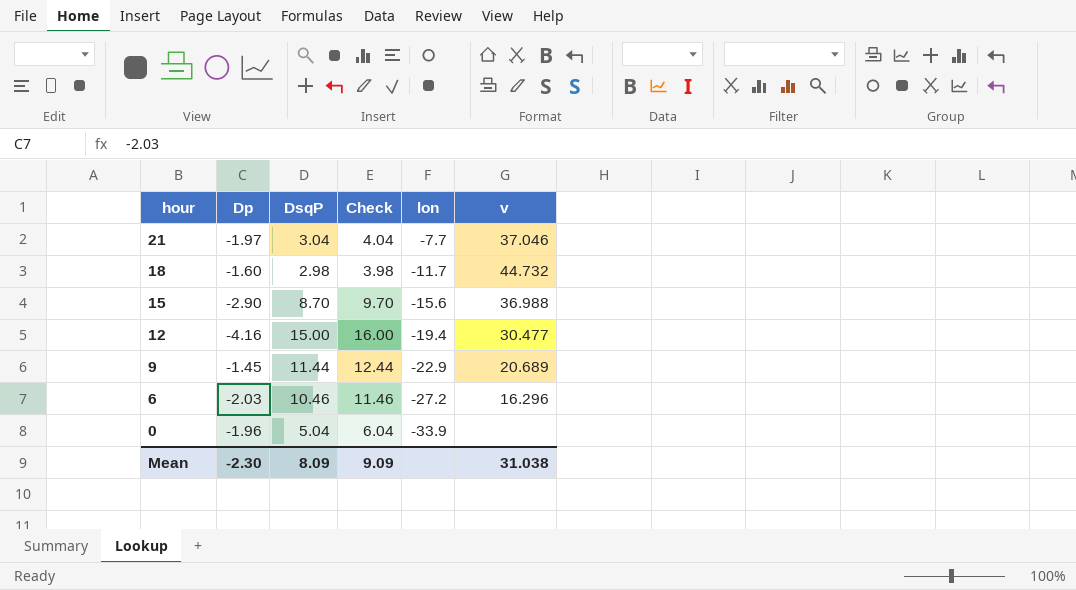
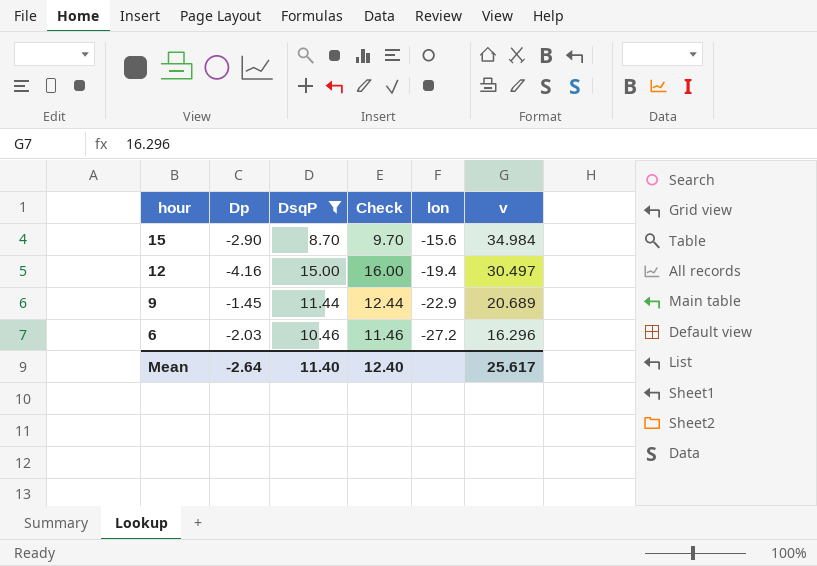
filter: none -> DsqP >= 8.70
15 | v: 36.988 -> 34.984
12 | v: 30.477 -> 30.497
Mean | Dp: -2.30 -> -2.64
Mean | DsqP: 8.09 -> 11.40
Mean | Check: 9.09 -> 12.40
Mean | v: 31.038 -> 25.617

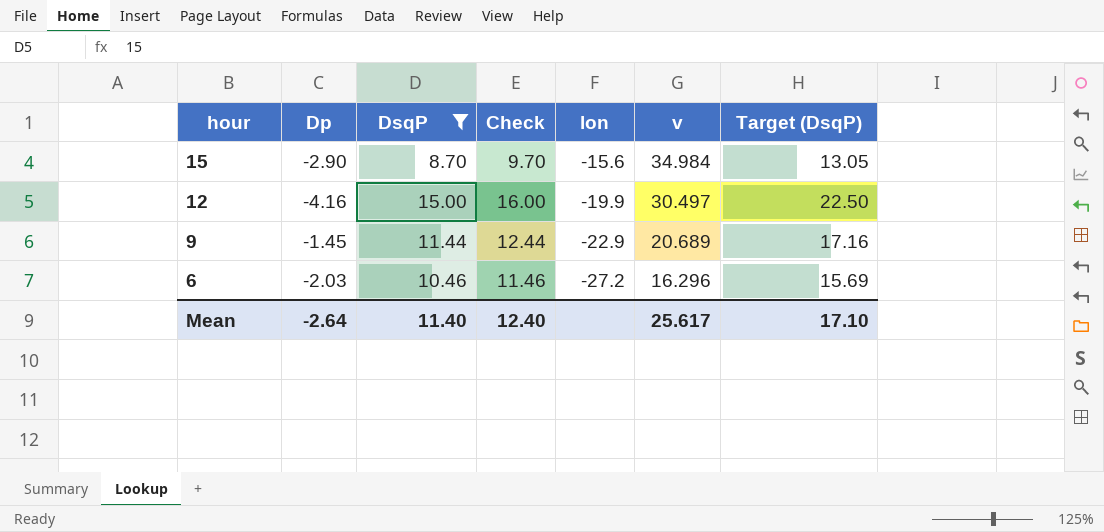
column Target (DsqP) | formula: none -> [DsqP] * 1.5
12 | lon: -19.4 -> -19.9

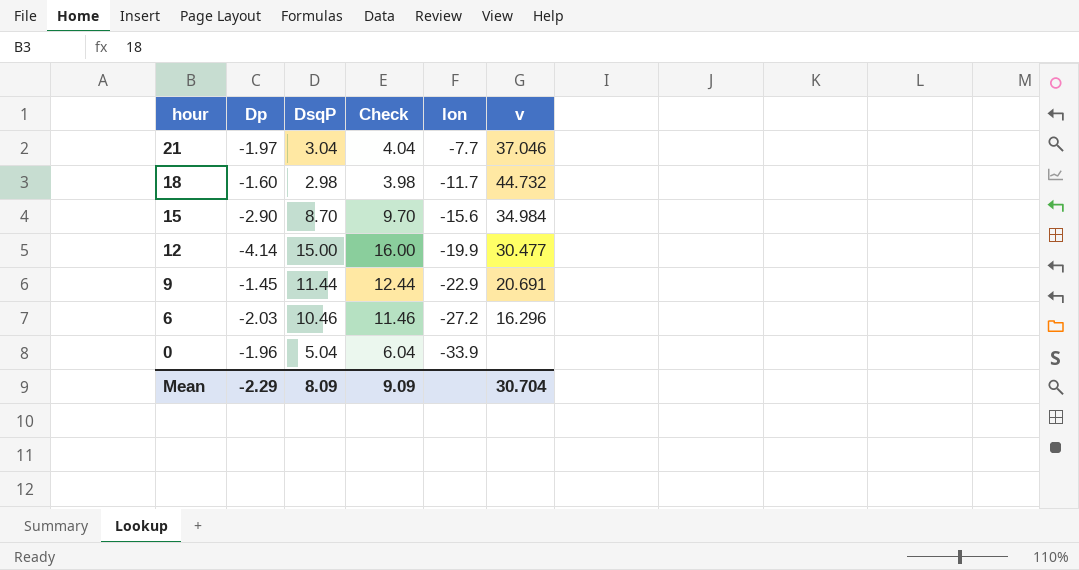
filter: DsqP >= 8.70 -> none
column Target (DsqP) | formula: [DsqP] * 1.5 -> none
12 | Dp: -4.16 -> -4.14
12 | v: 30.497 -> 30.477
9 | v: 20.689 -> 20.691
Mean | Dp: -2.64 -> -2.29
Mean | DsqP: 11.40 -> 8.09
Mean | Check: 12.40 -> 9.09
Mean | v: 25.617 -> 30.704

